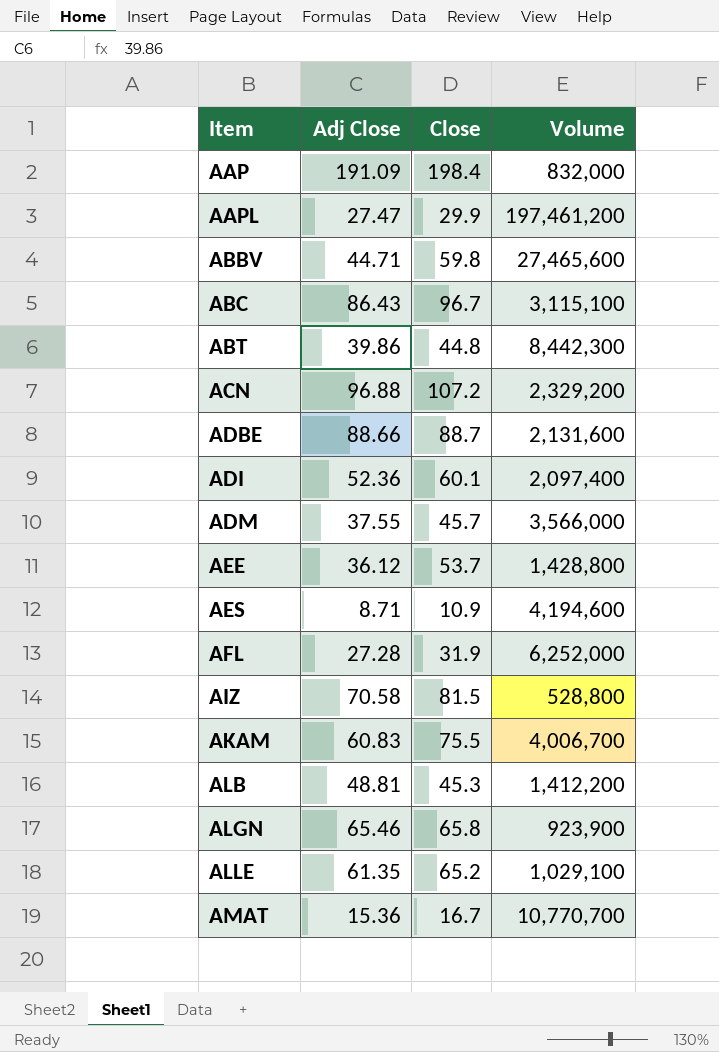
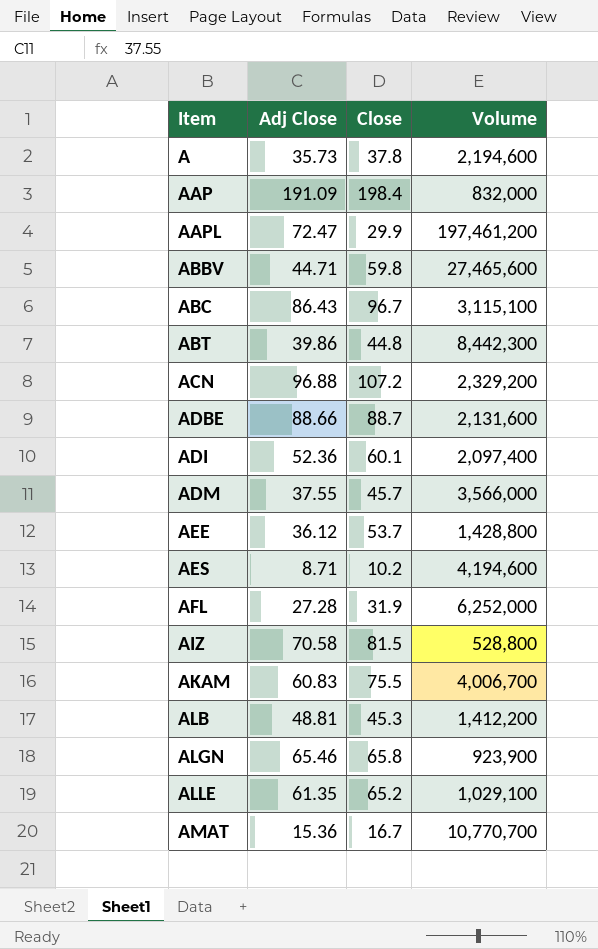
row A: none -> 35.73 | 37.8 | 2,194,600
AAPL | Adj Close: 27.47 -> 72.47
AES | Close: 10.9 -> 10.2

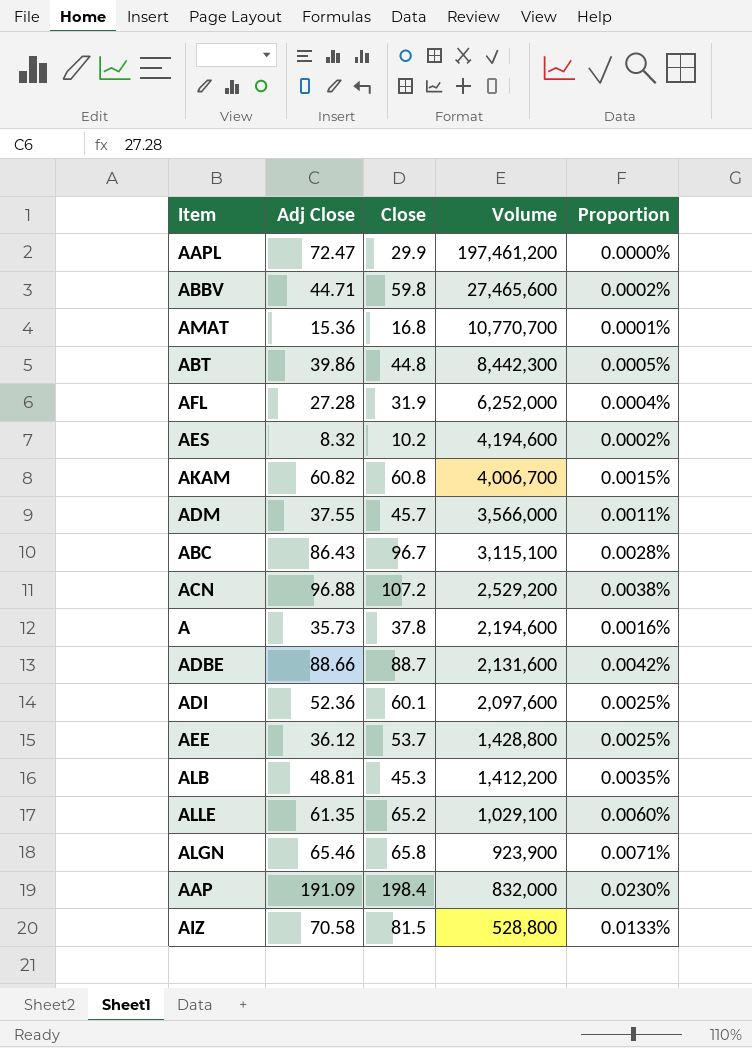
row order: Item ascending -> Volume descending
column Proportion | formula: none -> [Adj Close] / [Volume]
AMAT | Close: 16.7 -> 16.8
AES | Adj Close: 8.71 -> 8.32
AKAM | Adj Close: 60.83 -> 60.82
AKAM | Close: 75.5 -> 60.8
ACN | Volume: 2,329,200 -> 2,529,200
ADI | Volume: 2,097,400 -> 2,097,600

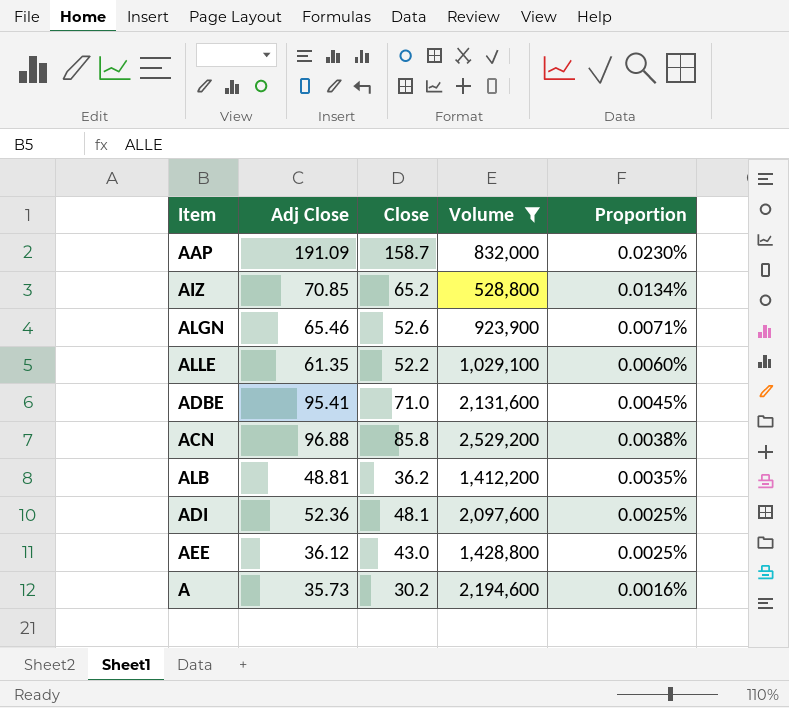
filter: none -> Volume <= 2,529,200
row order: Volume descending -> Proportion descending
AAP | Close: 198.4 -> 158.7
AIZ | Adj Close: 70.58 -> 70.85
AIZ | Close: 81.5 -> 65.2
AIZ | Proportion: 0.0133% -> 0.0134%
ALGN | Close: 65.8 -> 52.6
ALLE | Close: 65.2 -> 52.2
ADBE | Adj Close: 88.66 -> 95.41
ADBE | Close: 88.7 -> 71.0
ADBE | Proportion: 0.0042% -> 0.0045%
ACN | Close: 107.2 -> 85.8
ALB | Close: 45.3 -> 36.2
ADI | Close: 60.1 -> 48.1
AEE | Close: 53.7 -> 43.0
A | Close: 37.8 -> 30.2

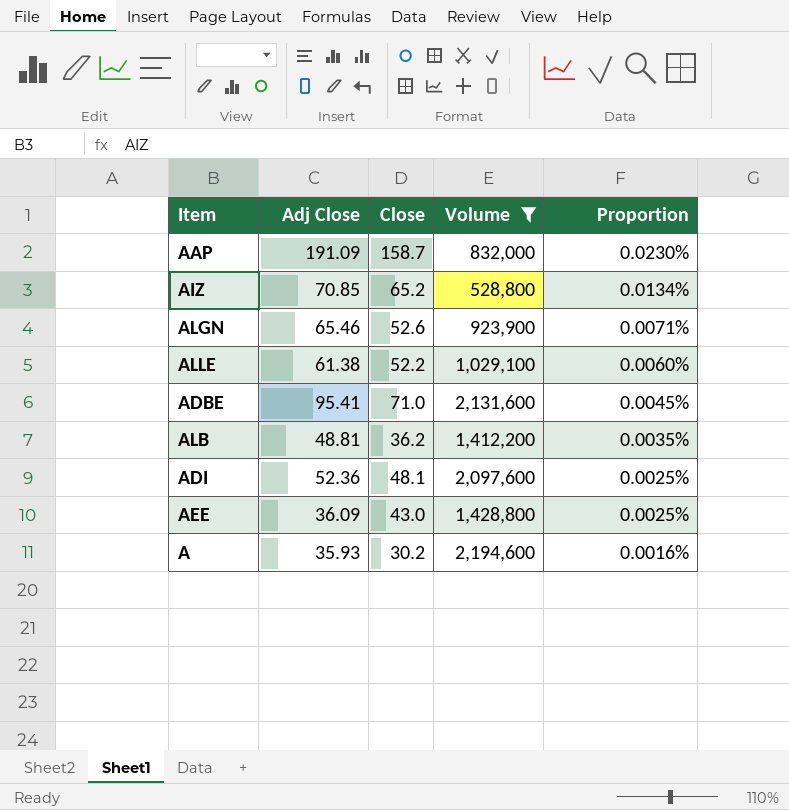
row ACN: 96.88 | 85.8 | 2,529,200 | 0.0038% -> none
ALLE | Adj Close: 61.35 -> 61.38
AEE | Adj Close: 36.12 -> 36.09
A | Adj Close: 35.73 -> 35.93

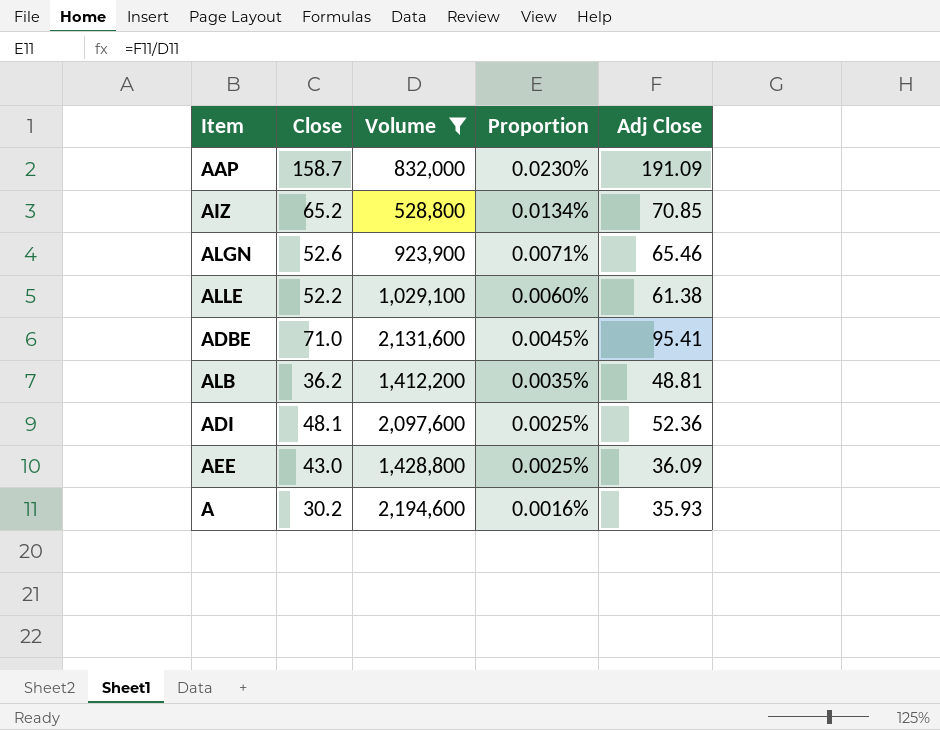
column Adj Close | position: 2 -> 5

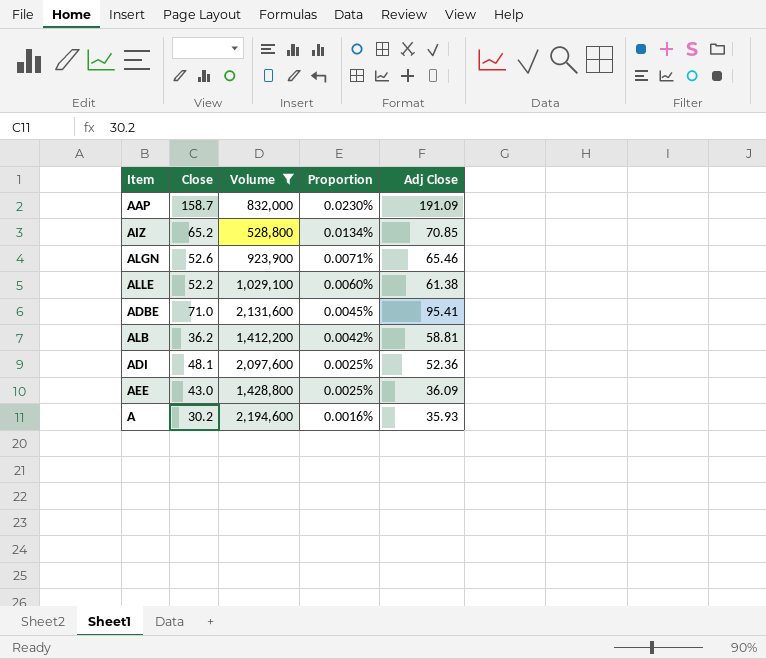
ALB | Proportion: 0.0035% -> 0.0042%
ALB | Adj Close: 48.81 -> 58.81

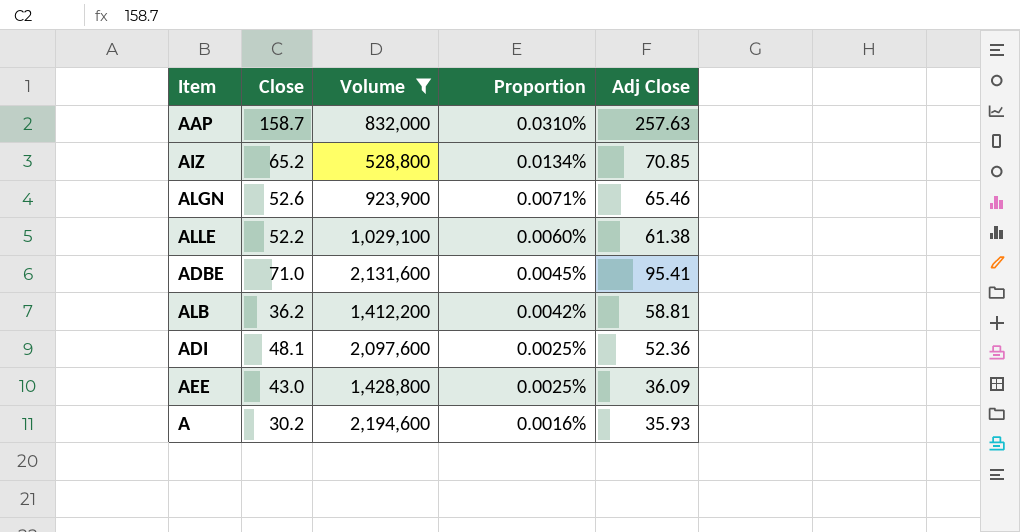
AAP | Proportion: 0.0230% -> 0.0310%
AAP | Adj Close: 191.09 -> 257.63

